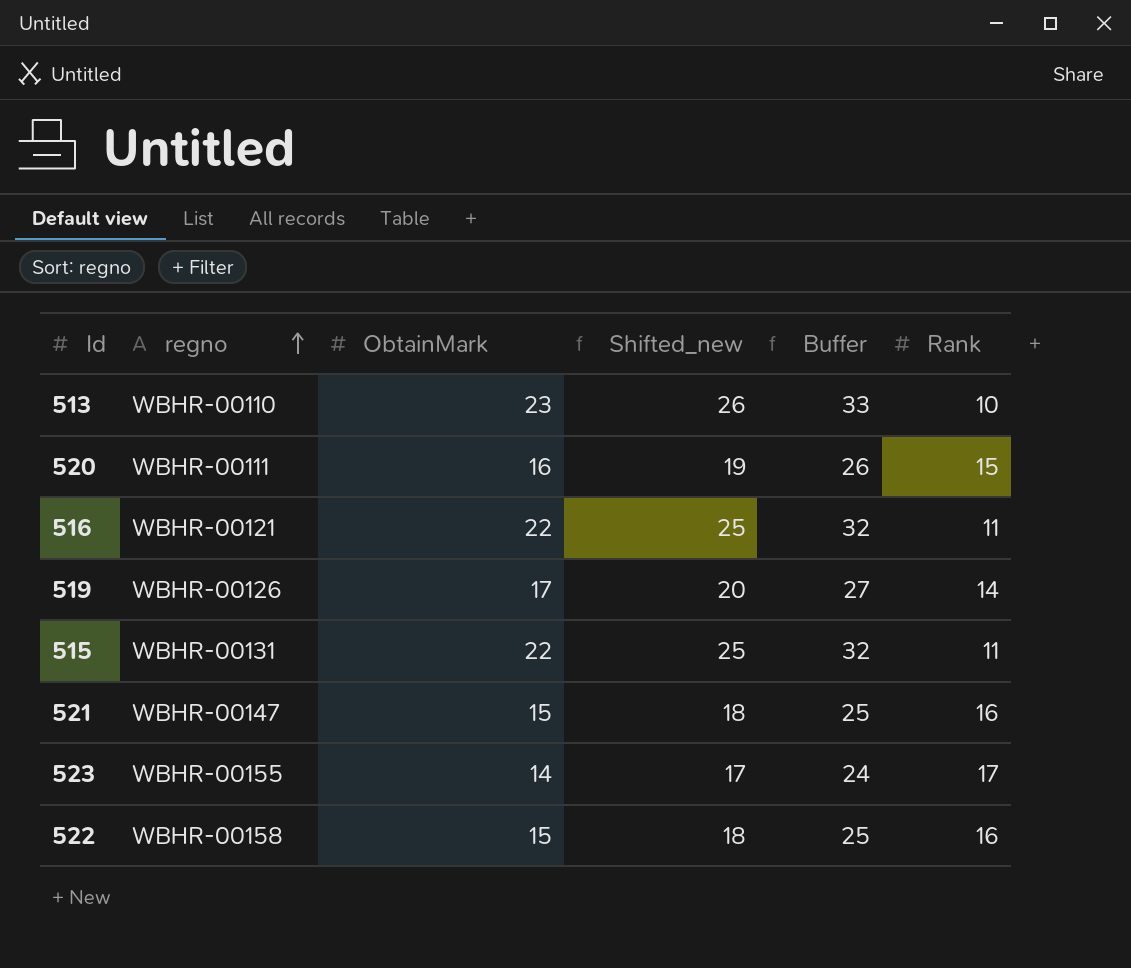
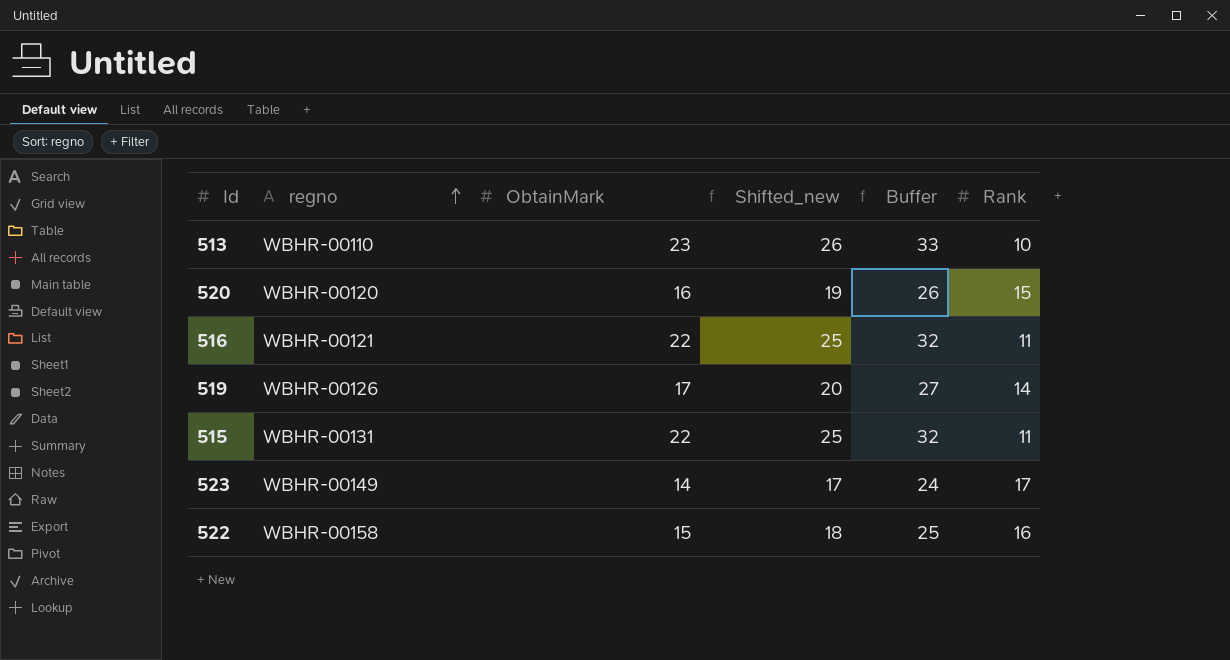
row 521: WBHR-00147 | 15 | 18 | 25 | 16 -> none
520 | regno: WBHR-00111 -> WBHR-00120
523 | regno: WBHR-00155 -> WBHR-00149

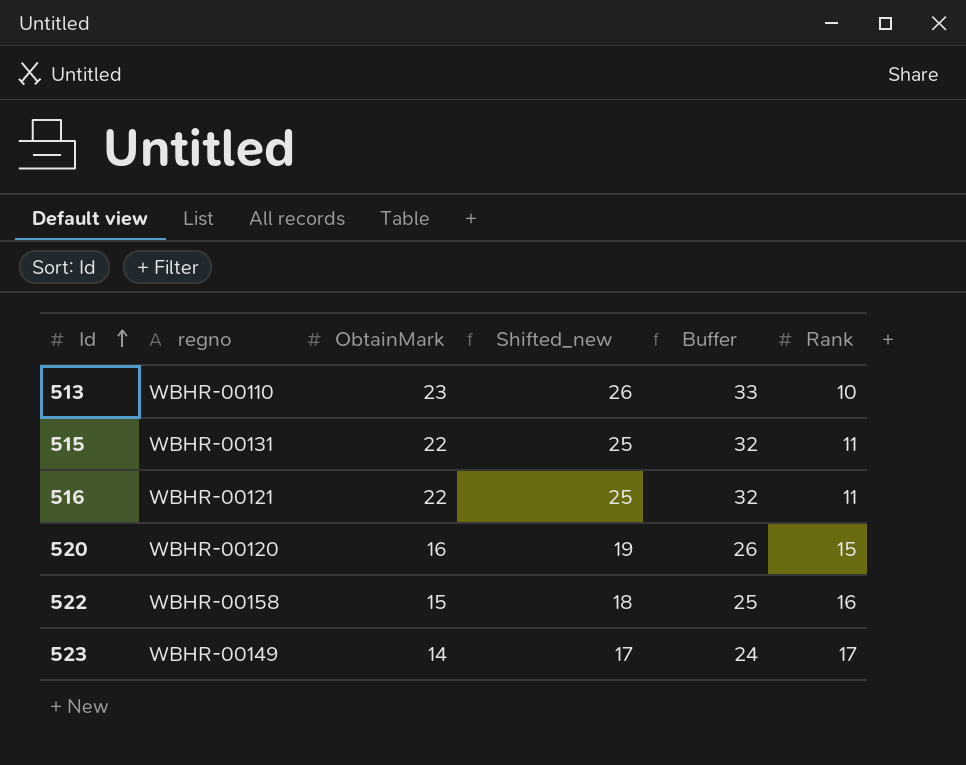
row order: regno ascending -> Id ascending
row 519: WBHR-00126 | 17 | 20 | 27 | 14 -> none

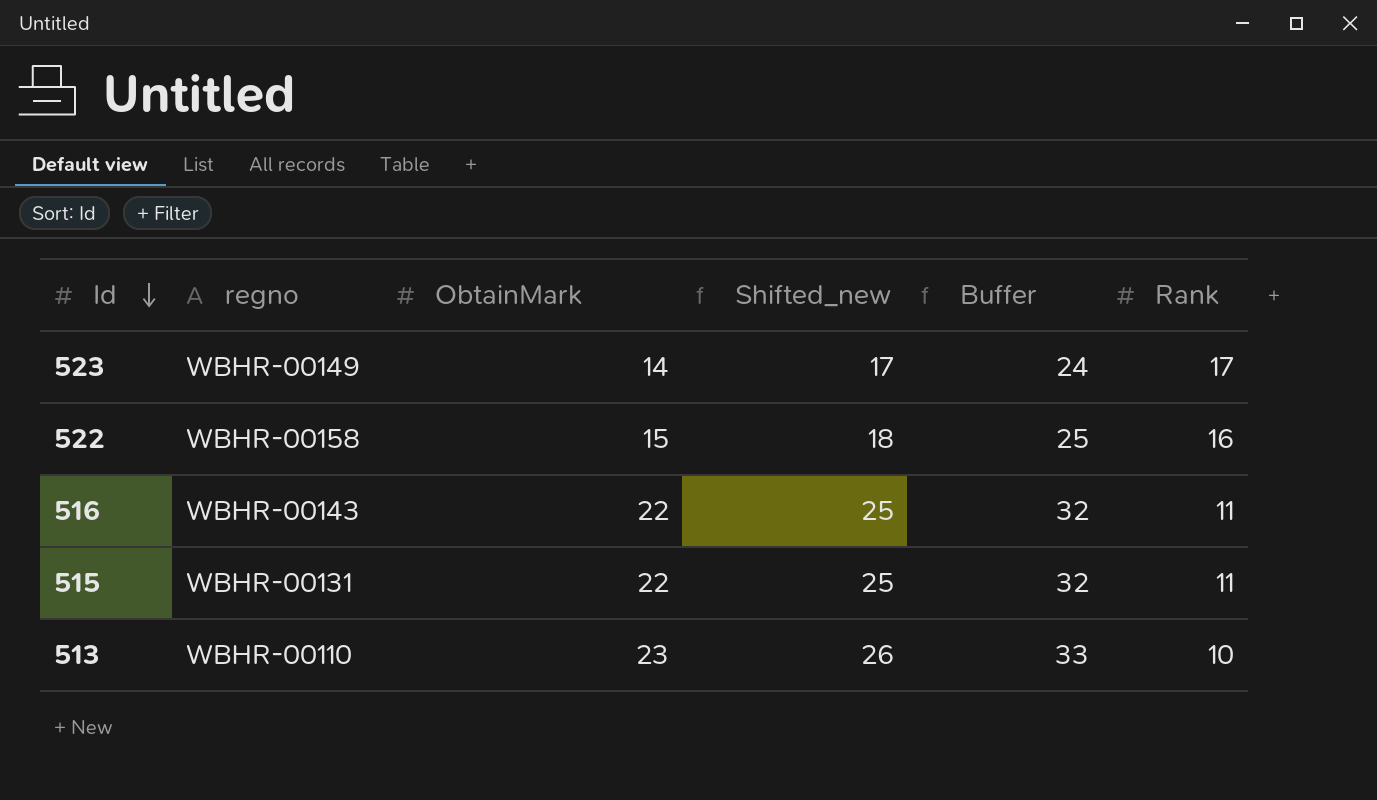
row order: Id ascending -> Id descending
row 520: WBHR-00120 | 16 | 19 | 26 | 15 -> none
516 | regno: WBHR-00121 -> WBHR-00143

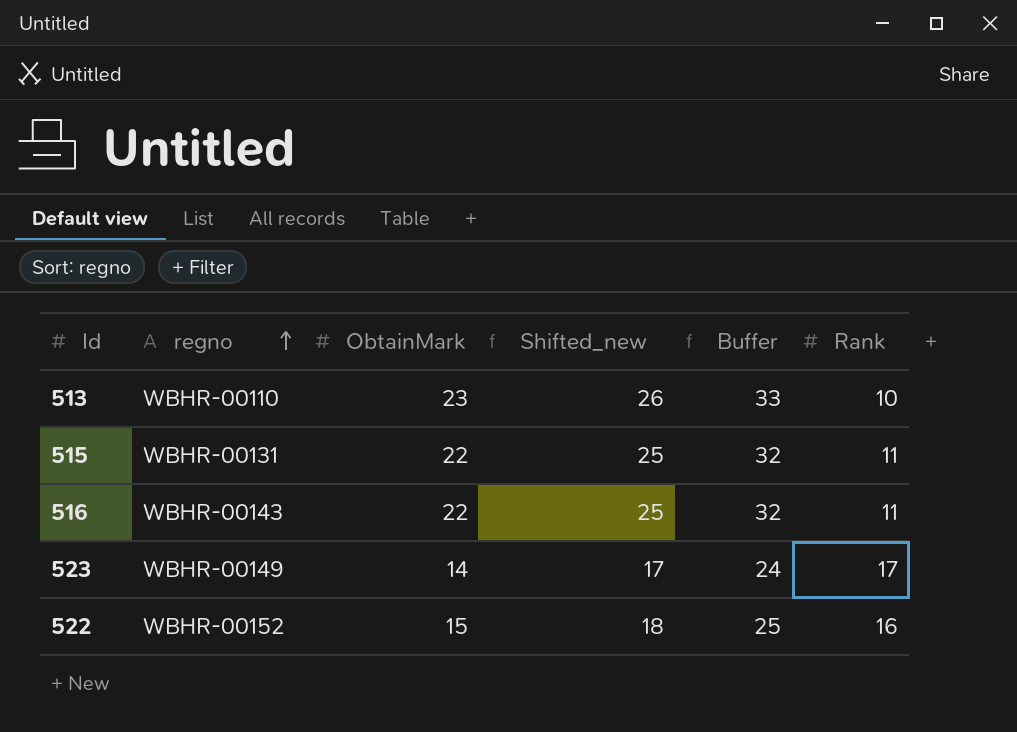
row order: Id descending -> regno ascending
522 | regno: WBHR-00158 -> WBHR-00152

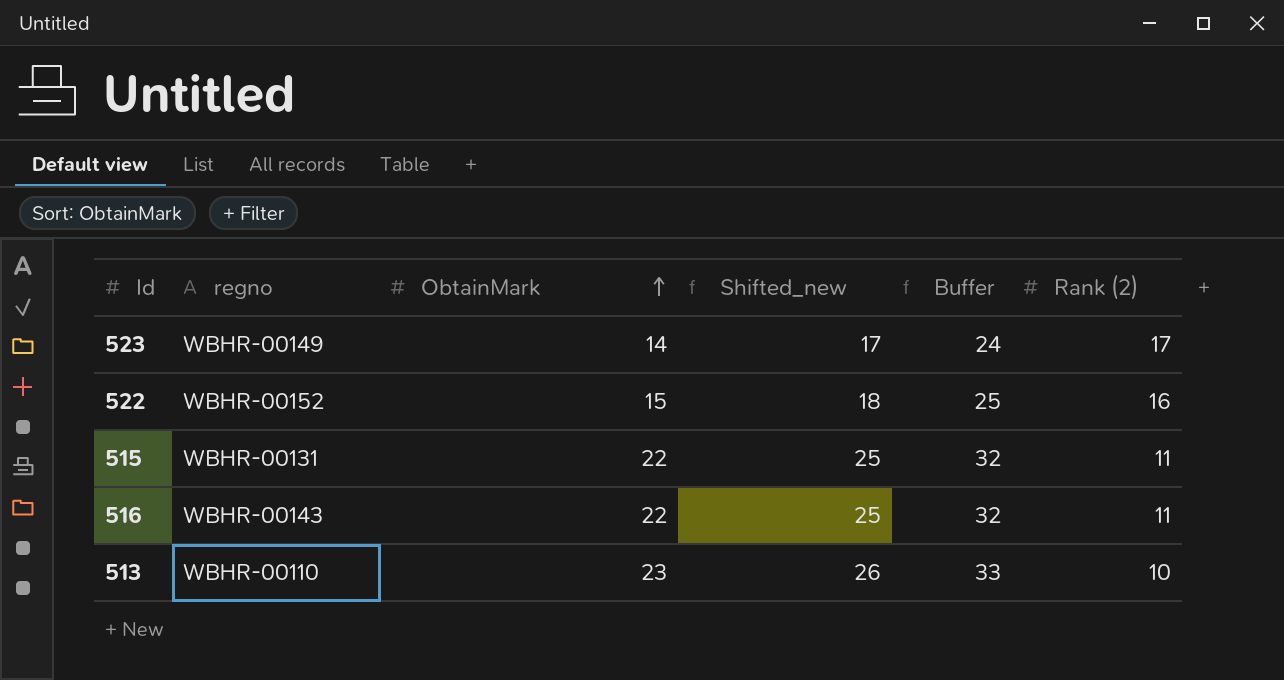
row order: regno ascending -> ObtainMark ascending
column name: Rank -> Rank (2)

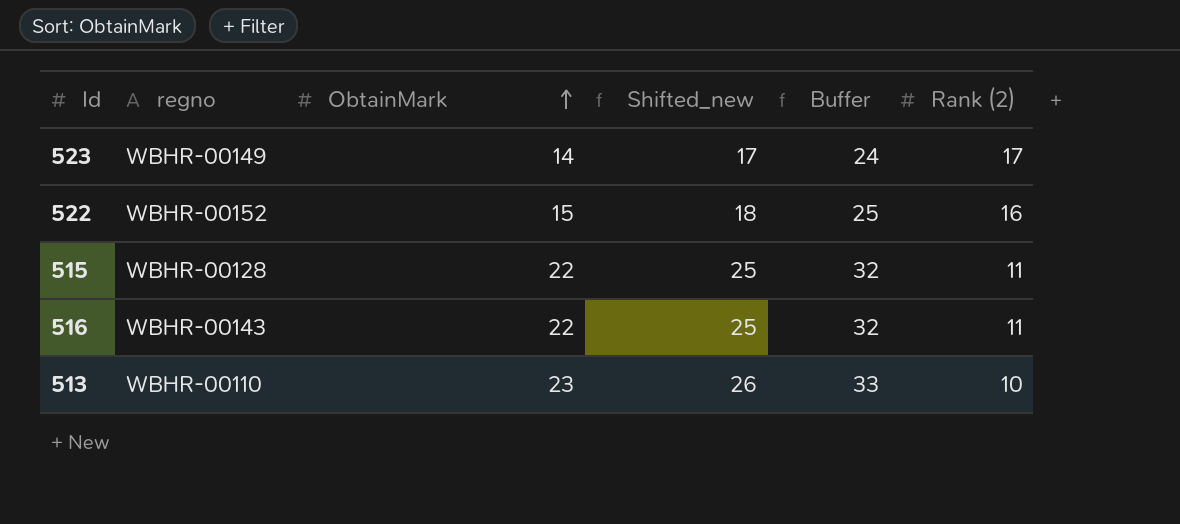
515 | regno: WBHR-00131 -> WBHR-00128

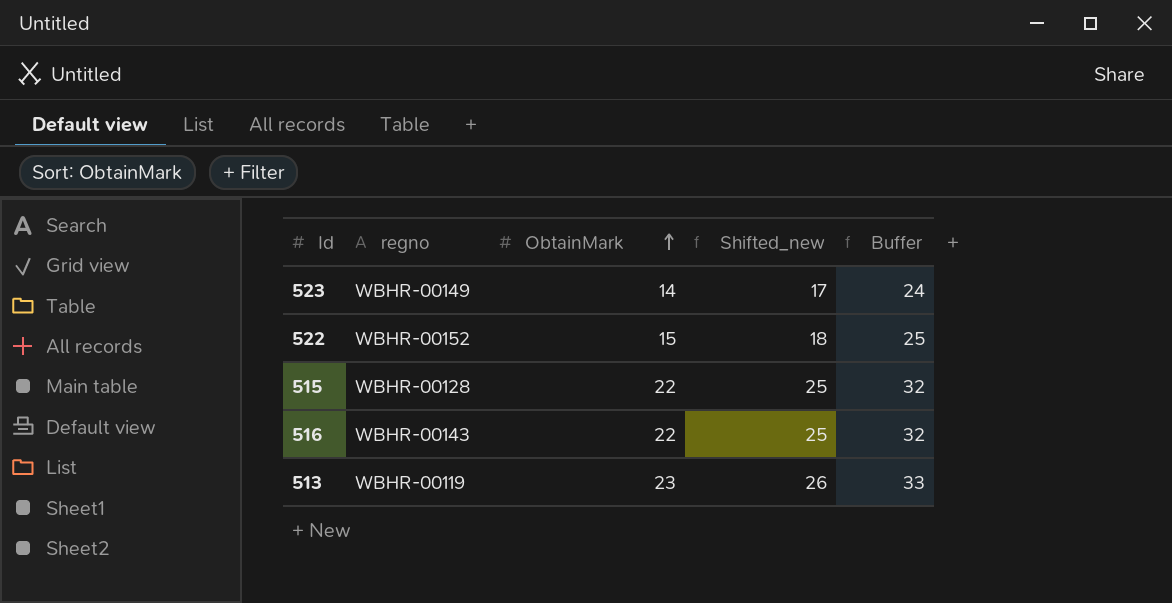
column Rank (2) | position: 6 -> none
513 | regno: WBHR-00110 -> WBHR-00119

